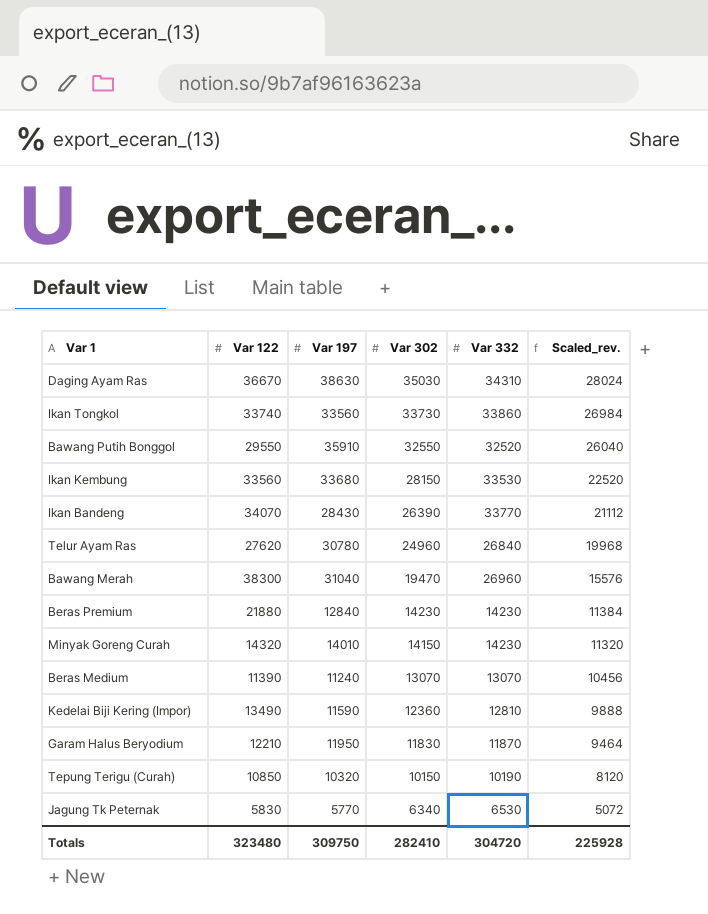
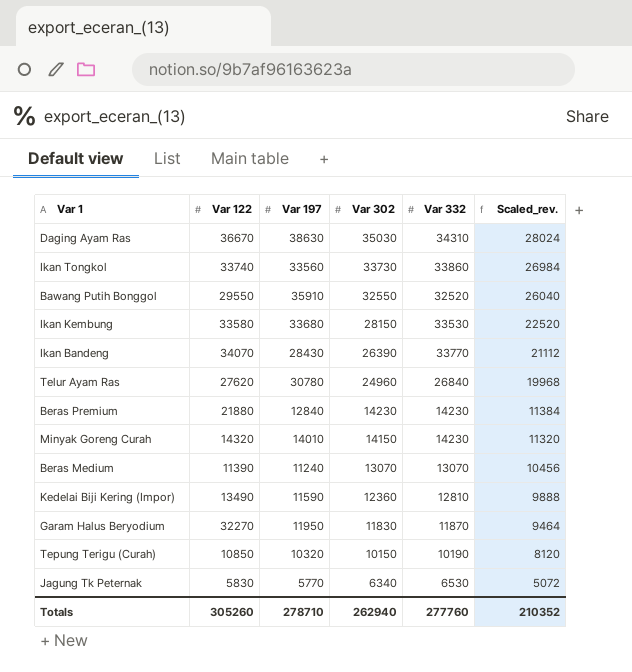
row Bawang Merah: 38300 | 31040 | 19470 | 26960 | 15576 -> none
Ikan Kembung | Var 122: 33560 -> 33580
Garam Halus Beryodium | Var 122: 12210 -> 32270
Totals | Var 122: 323480 -> 305260
Totals | Var 197: 309750 -> 278710
Totals | Var 302: 282410 -> 262940
Totals | Var 332: 304720 -> 277760
Totals | Scaled_rev.: 225928 -> 210352

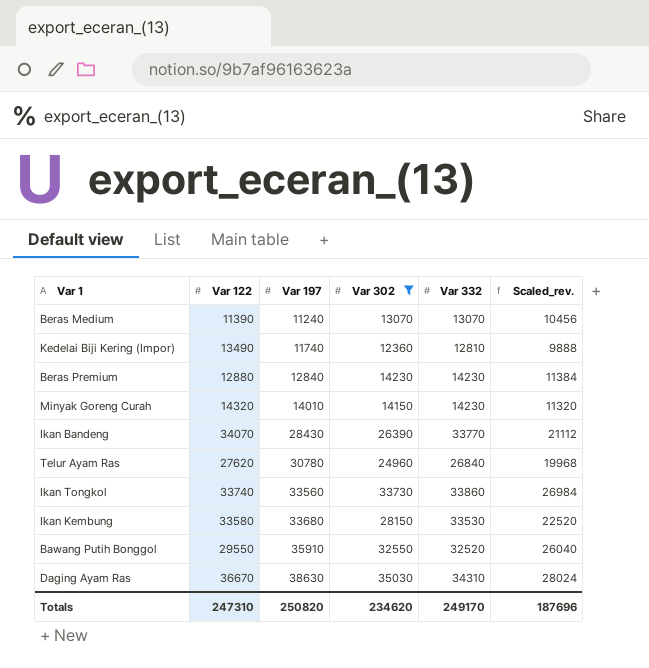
filter: none -> Var 302 >= 12360
row order: Var 302 descending -> Var 197 ascending
Kedelai Biji Kering (Impor) | Var 197: 11590 -> 11740
Beras Premium | Var 122: 21880 -> 12880
Totals | Var 122: 305260 -> 247310
Totals | Var 197: 278710 -> 250820
Totals | Var 302: 262940 -> 234620
Totals | Var 332: 277760 -> 249170
Totals | Scaled_rev.: 210352 -> 187696

